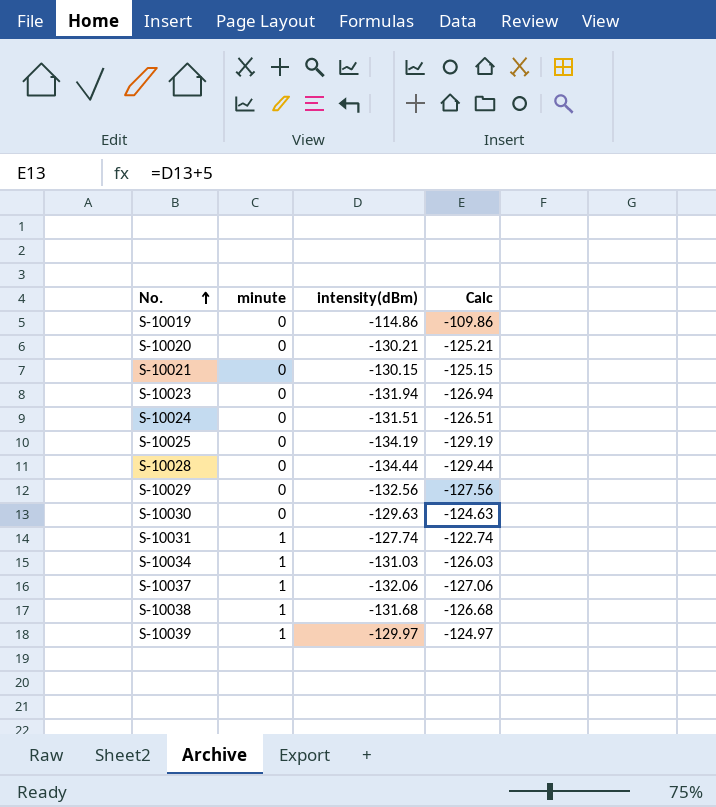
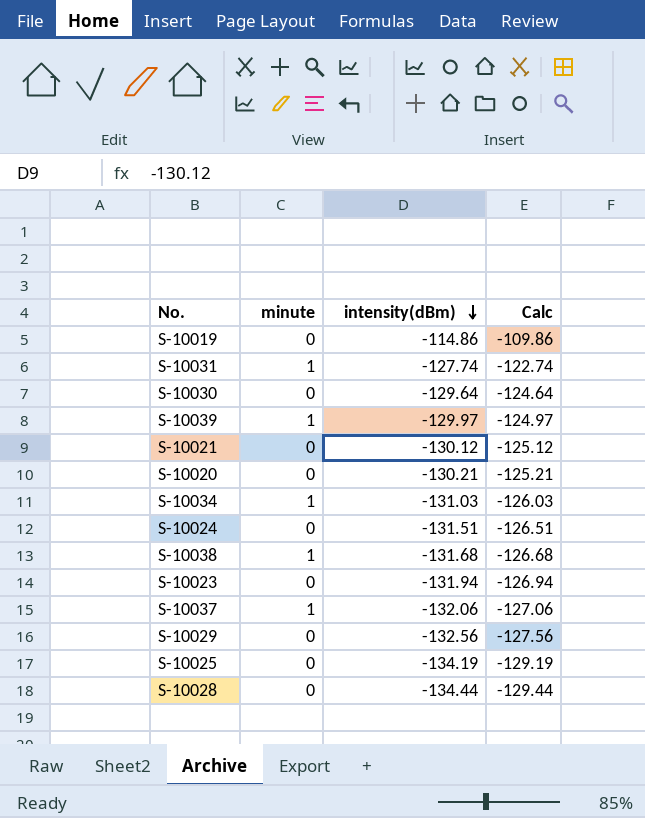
row order: No. ascending -> intensity(dBm) descending
S-10030 | intensity(dBm): -129.63 -> -129.64
S-10030 | Calc: -124.63 -> -124.64
S-10021 | intensity(dBm): -130.15 -> -130.12
S-10021 | Calc: -125.15 -> -125.12

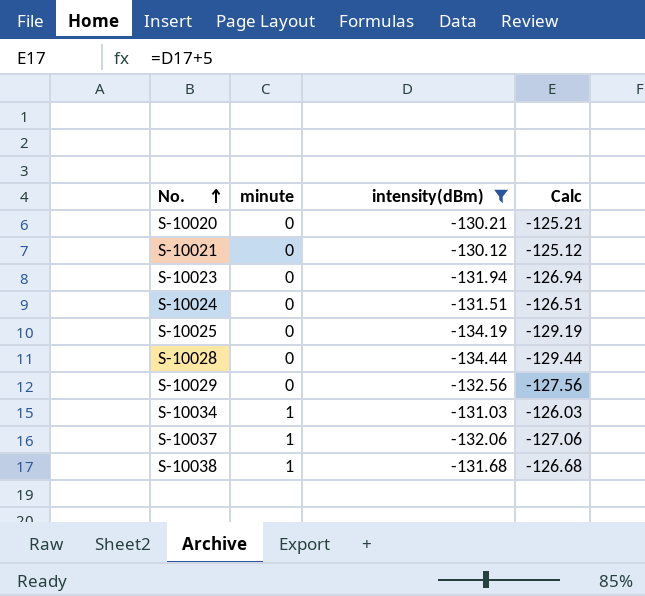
filter: none -> intensity(dBm) <= -130.12
row order: intensity(dBm) descending -> No. ascending

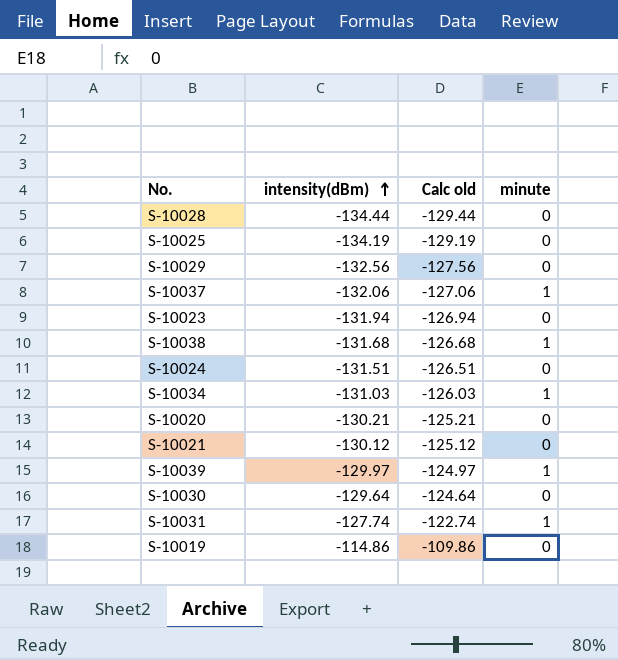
filter: intensity(dBm) <= -130.12 -> none
row order: No. ascending -> intensity(dBm) ascending
column name: Calc -> Calc old
column minute | position: 2 -> 4

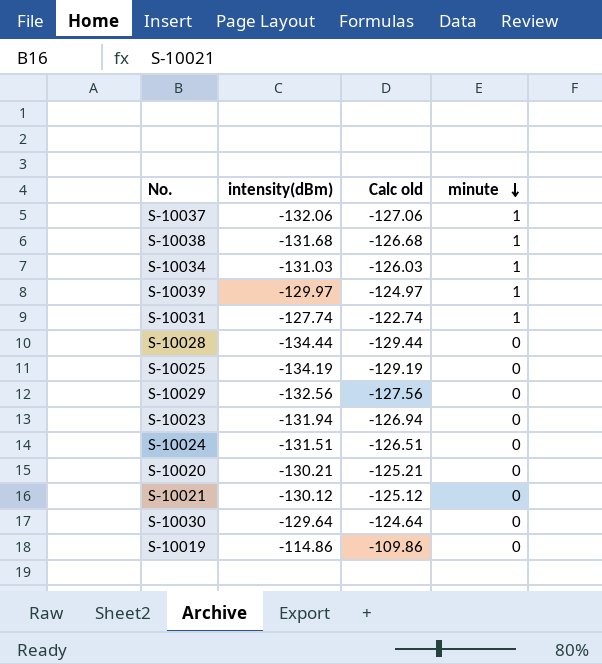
row order: intensity(dBm) ascending -> minute descending

